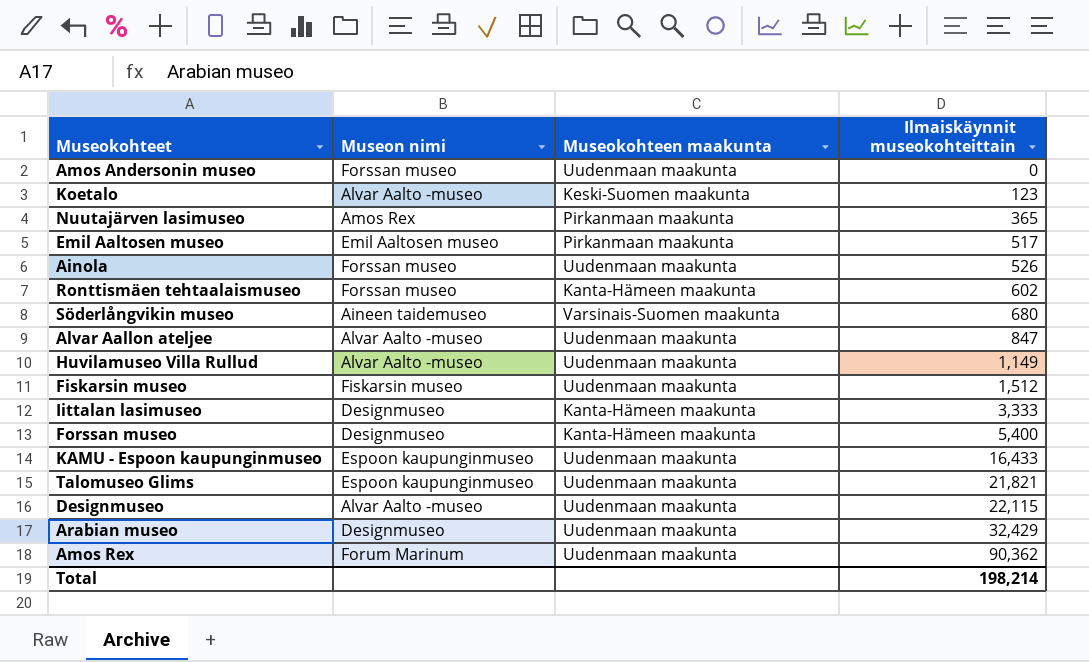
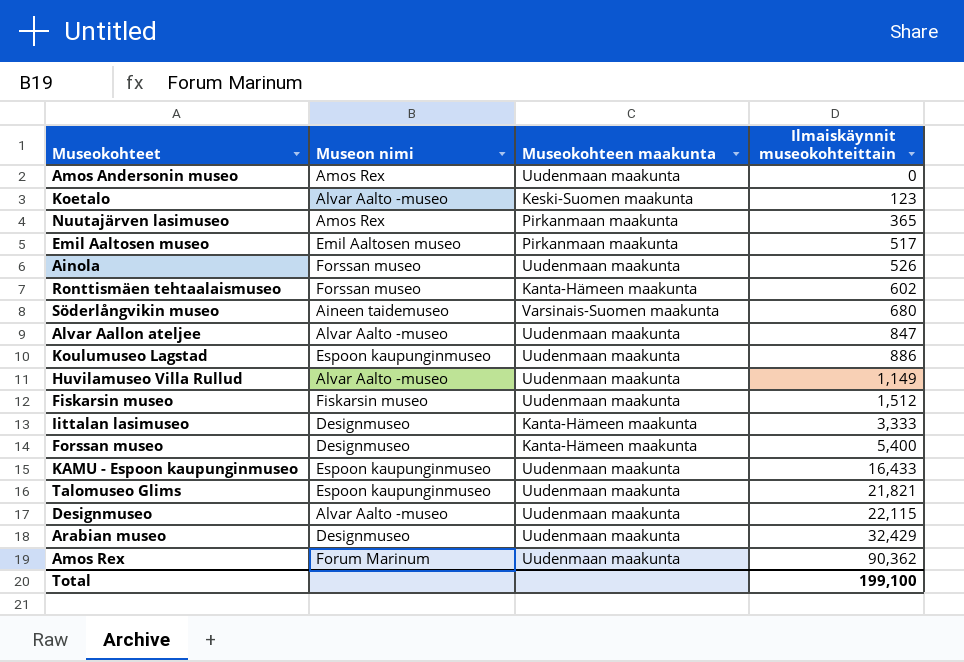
Amos Andersonin museo | Museon nimi: Forssan museo -> Amos Rex
row Koulumuseo Lagstad: none -> Espoon kaupunginmuseo | Uudenmaan maakunta | 886
Total | Ilmaiskäynnit museokohteittain: 198,214 -> 199,100

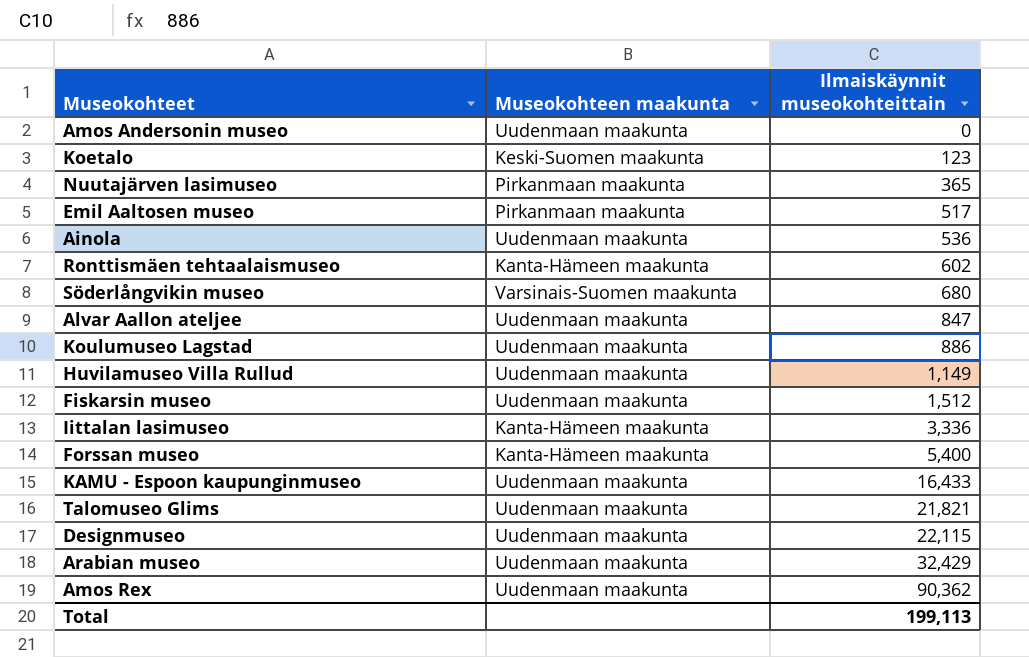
column Museon nimi | position: 2 -> none
Ainola | Ilmaiskäynnit museokohteittain: 526 -> 536
Iittalan lasimuseo | Ilmaiskäynnit museokohteittain: 3,333 -> 3,336
Total | Ilmaiskäynnit museokohteittain: 199,100 -> 199,113

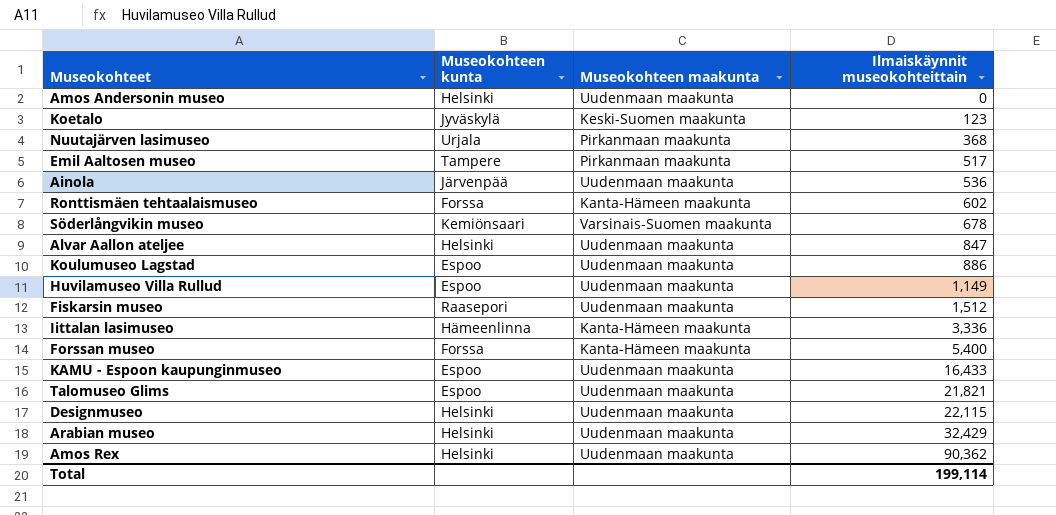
column Museokohteen kunta | position: none -> 2
Nuutajärven lasimuseo | Ilmaiskäynnit museokohteittain: 365 -> 368
Söderlångvikin museo | Ilmaiskäynnit museokohteittain: 680 -> 678
Total | Ilmaiskäynnit museokohteittain: 199,113 -> 199,114

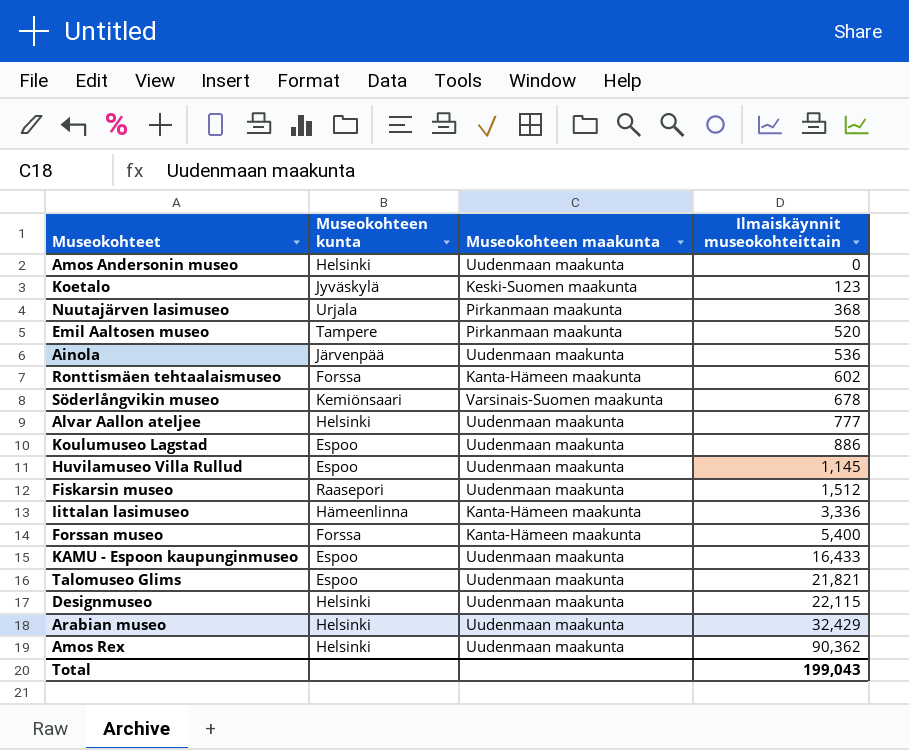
Emil Aaltosen museo | Ilmaiskäynnit museokohteittain: 517 -> 520
Alvar Aallon ateljee | Ilmaiskäynnit museokohteittain: 847 -> 777
Huvilamuseo Villa Rullud | Ilmaiskäynnit museokohteittain: 1,149 -> 1,145
Total | Ilmaiskäynnit museokohteittain: 199,114 -> 199,043

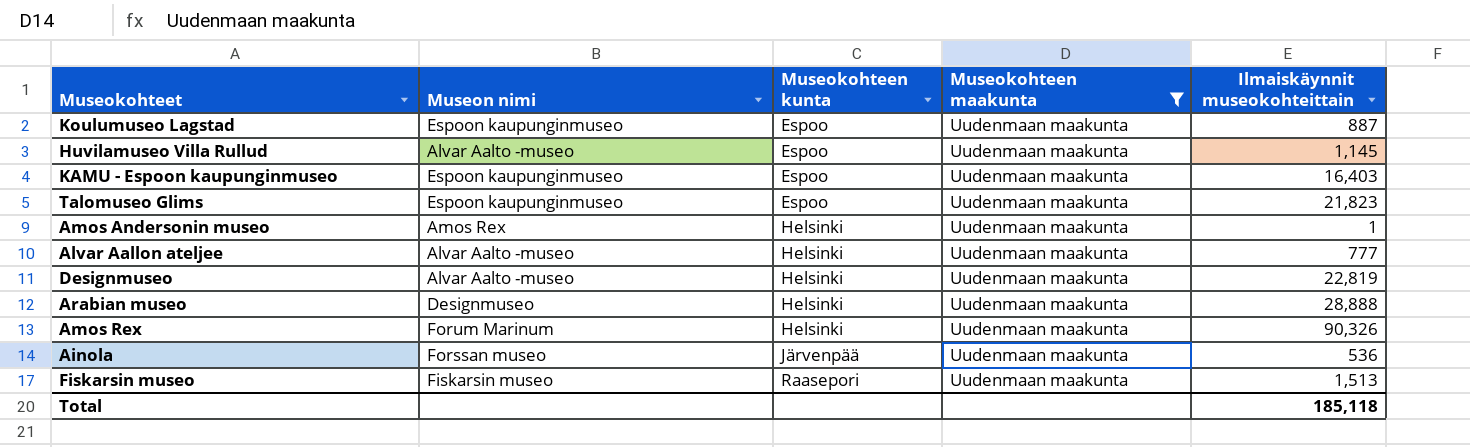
filter: none -> Museokohteen maakunta = Uudenmaan maakunta
row order: Ilmaiskäynnit museokohteittain ascending -> Museokohteen kunta ascending
column Museon nimi | position: none -> 2
Koulumuseo Lagstad | Ilmaiskäynnit museokohteittain: 886 -> 887
KAMU - Espoon kaupunginmuseo | Ilmaiskäynnit museokohteittain: 16,433 -> 16,403
Talomuseo Glims | Ilmaiskäynnit museokohteittain: 21,821 -> 21,823
Amos Andersonin museo | Ilmaiskäynnit museokohteittain: 0 -> 1
Designmuseo | Ilmaiskäynnit museokohteittain: 22,115 -> 22,819
Arabian museo | Ilmaiskäynnit museokohteittain: 32,429 -> 28,888
Amos Rex | Ilmaiskäynnit museokohteittain: 90,362 -> 90,326
Fiskarsin museo | Ilmaiskäynnit museokohteittain: 1,512 -> 1,513
Total | Ilmaiskäynnit museokohteittain: 199,043 -> 185,118

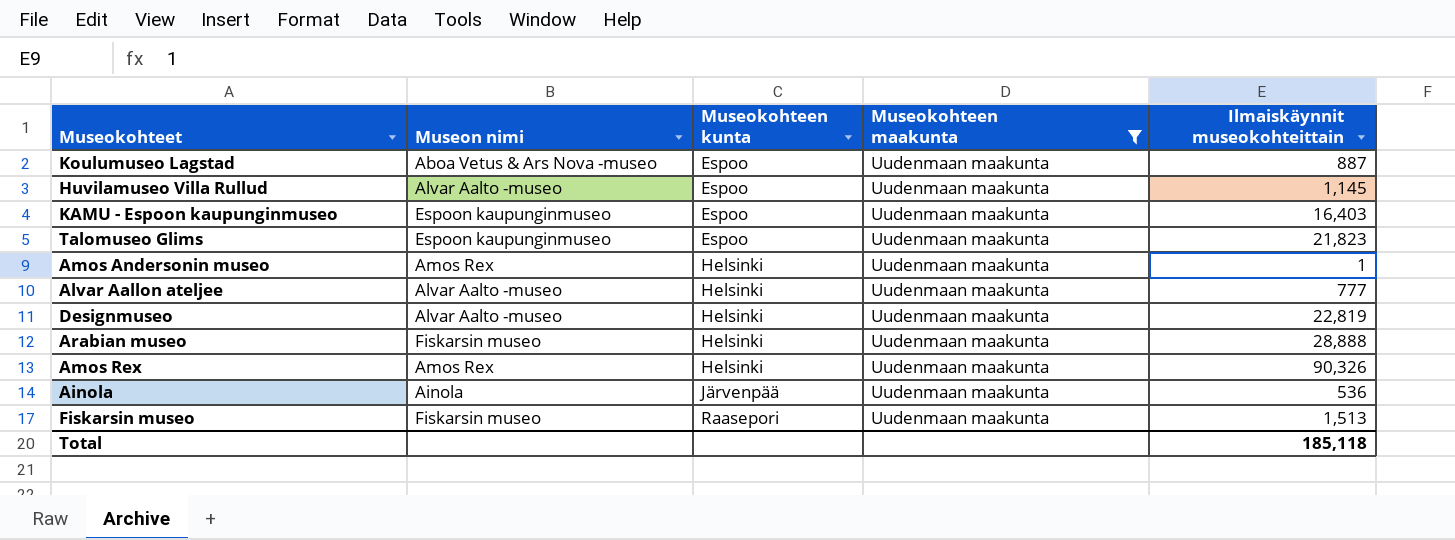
Koulumuseo Lagstad | Museon nimi: Espoon kaupunginmuseo -> Aboa Vetus & Ars Nova -museo
Arabian museo | Museon nimi: Designmuseo -> Fiskarsin museo
Amos Rex | Museon nimi: Forum Marinum -> Amos Rex
Ainola | Museon nimi: Forssan museo -> Ainola

